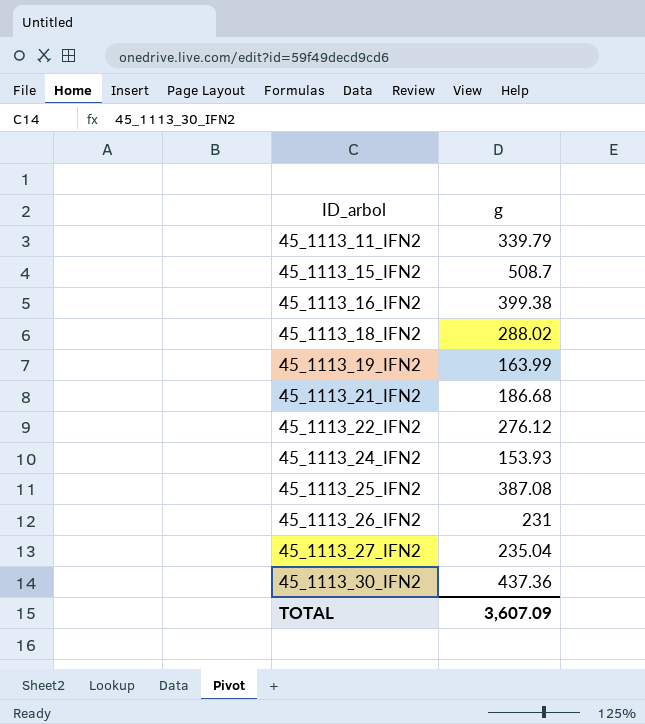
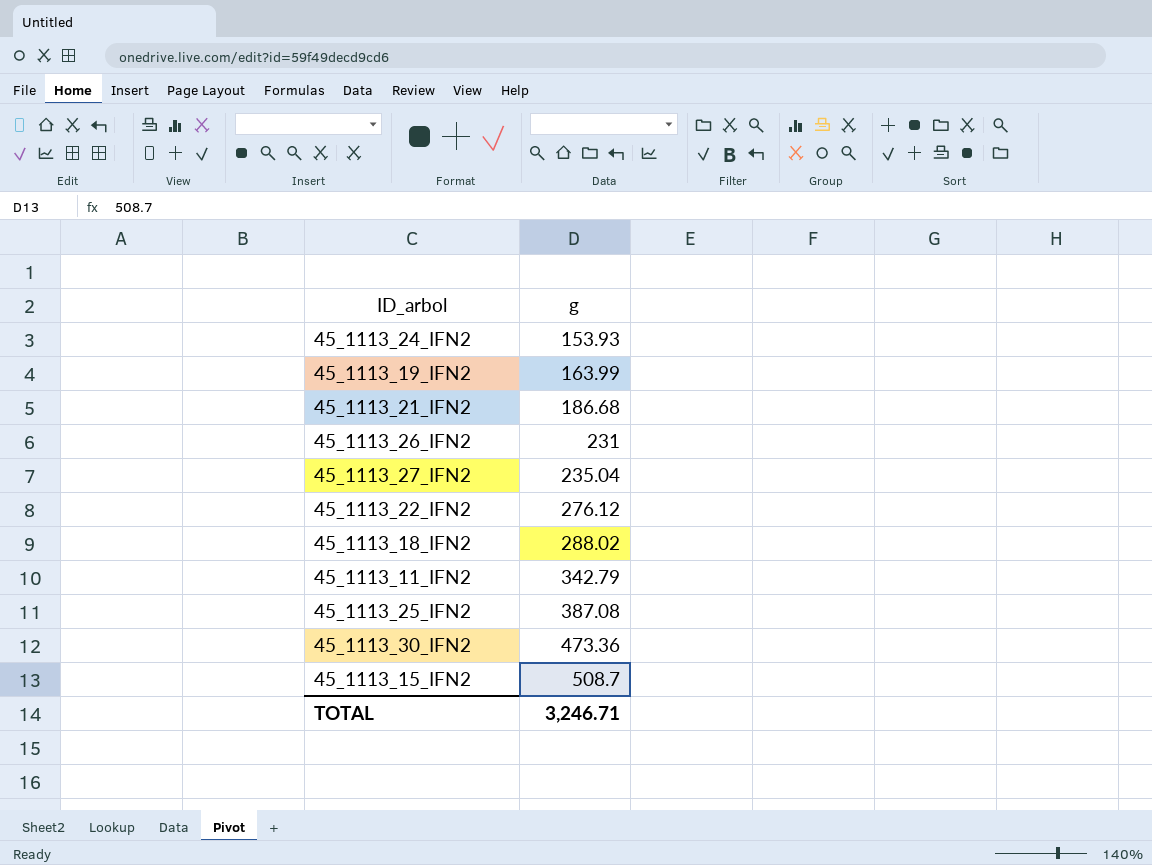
row order: ID_arbol ascending -> g ascending
row 45_1113_16_IFN2: 399.38 -> none
45_1113_11_IFN2 | g: 339.79 -> 342.79
45_1113_30_IFN2 | g: 437.36 -> 473.36
TOTAL | g: 3,607.09 -> 3,246.71

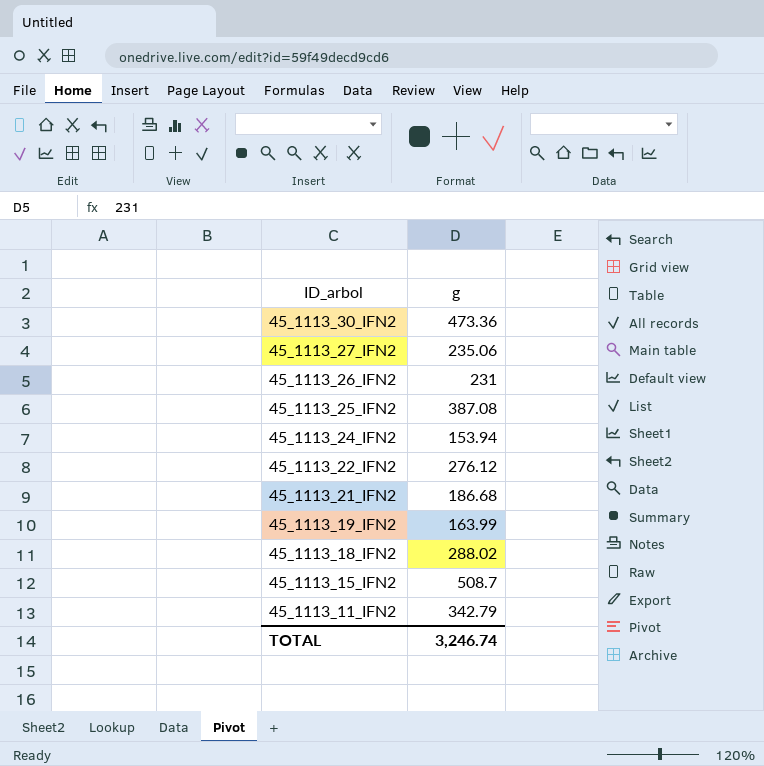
row order: g ascending -> ID_arbol descending
45_1113_27_IFN2 | g: 235.04 -> 235.06
45_1113_24_IFN2 | g: 153.93 -> 153.94
TOTAL | g: 3,246.71 -> 3,246.74

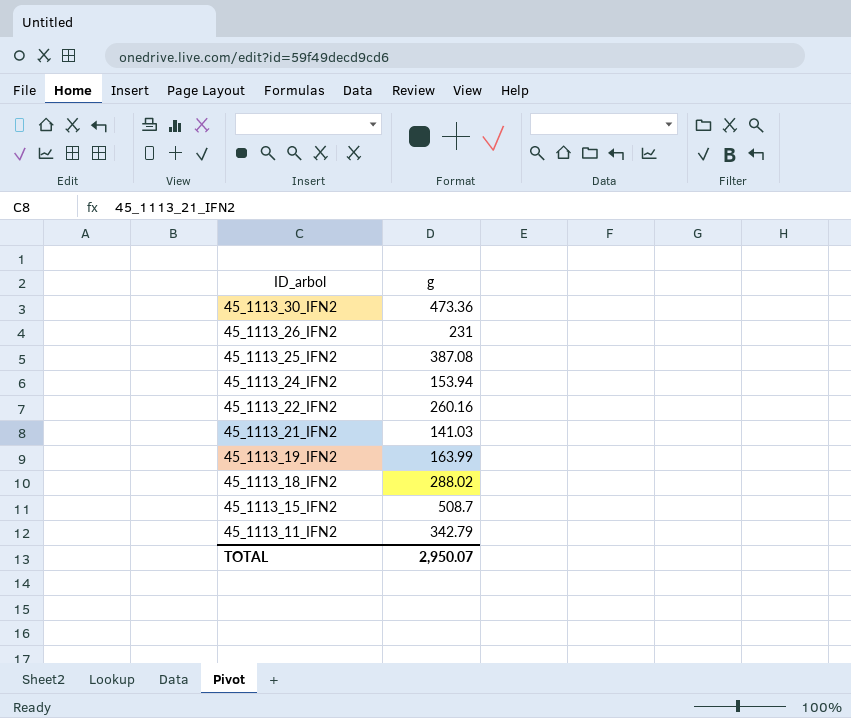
row 45_1113_27_IFN2: 235.06 -> none
45_1113_22_IFN2 | g: 276.12 -> 260.16
45_1113_21_IFN2 | g: 186.68 -> 141.03
TOTAL | g: 3,246.74 -> 2,950.07

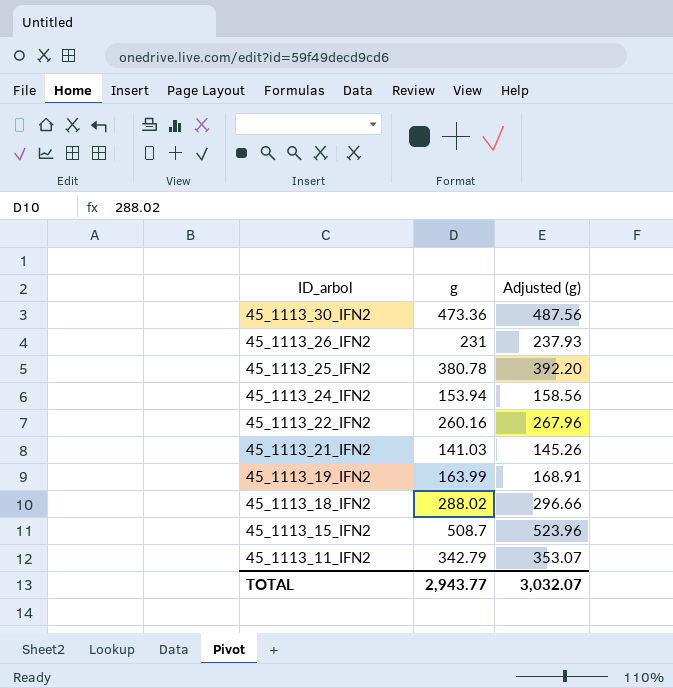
column Adjusted (g) | formula: none -> [g] * 1.03
45_1113_25_IFN2 | g: 387.08 -> 380.78
TOTAL | g: 2,950.07 -> 2,943.77

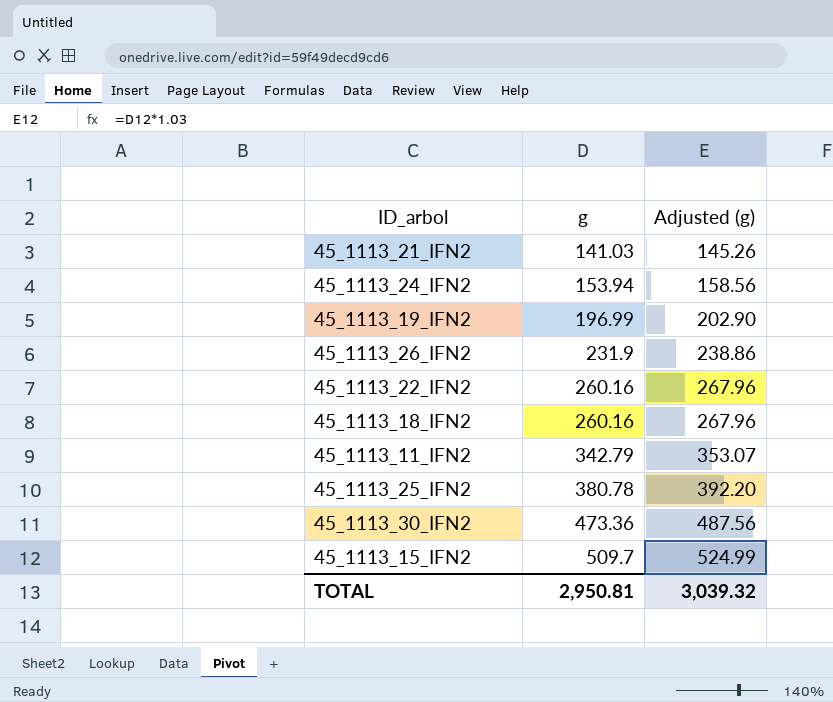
row order: ID_arbol descending -> g ascending
45_1113_19_IFN2 | g: 163.99 -> 196.99
45_1113_19_IFN2 | Adjusted (g): 168.91 -> 202.90
45_1113_26_IFN2 | g: 231 -> 231.9
45_1113_26_IFN2 | Adjusted (g): 237.93 -> 238.86
45_1113_18_IFN2 | g: 288.02 -> 260.16
45_1113_18_IFN2 | Adjusted (g): 296.66 -> 267.96
45_1113_15_IFN2 | g: 508.7 -> 509.7
45_1113_15_IFN2 | Adjusted (g): 523.96 -> 524.99
TOTAL | g: 2,943.77 -> 2,950.81
TOTAL | Adjusted (g): 3,032.07 -> 3,039.32

